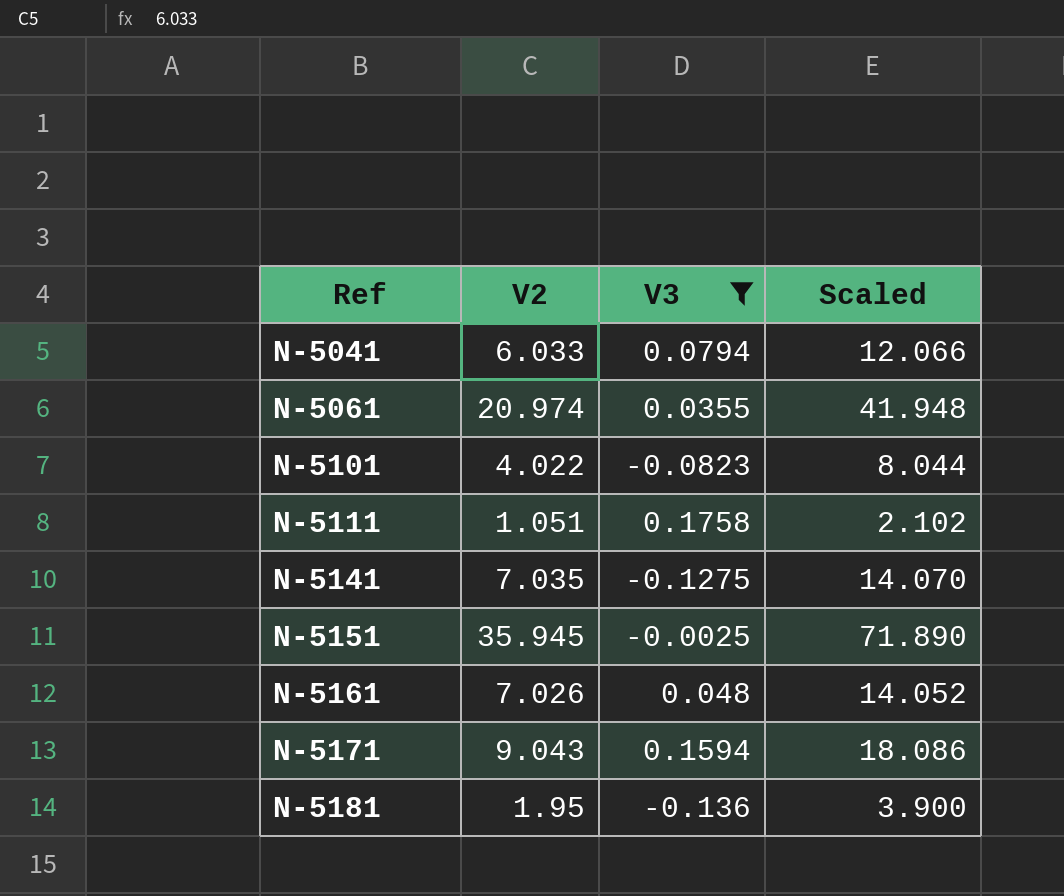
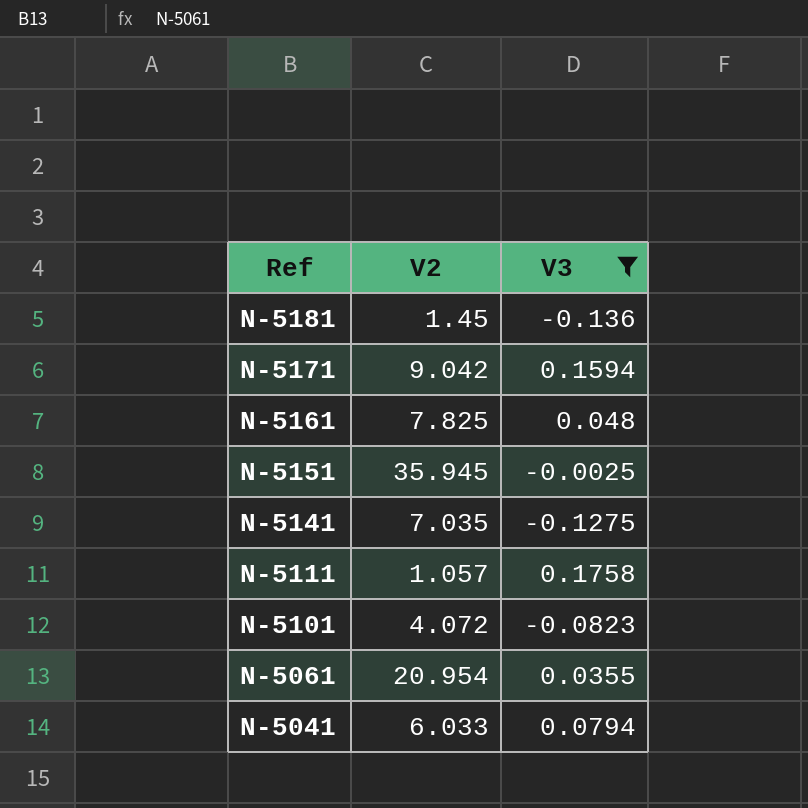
row order: Ref ascending -> Ref descending
column Scaled | formula: [V2] * 2 -> none
N-5181 | V2: 1.95 -> 1.45
N-5171 | V2: 9.043 -> 9.042
N-5161 | V2: 7.026 -> 7.825
N-5111 | V2: 1.051 -> 1.057
N-5101 | V2: 4.022 -> 4.072
N-5061 | V2: 20.974 -> 20.954

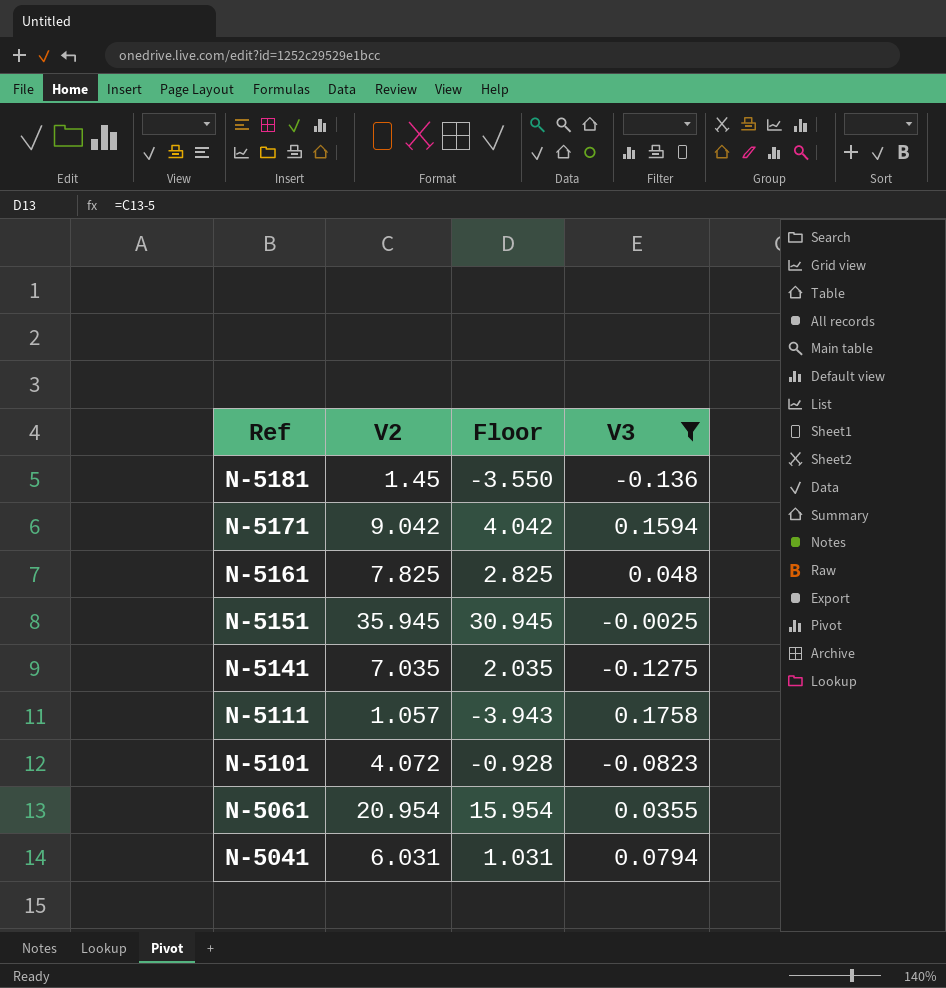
column Floor | formula: none -> [V2] - 5
N-5041 | V2: 6.033 -> 6.031

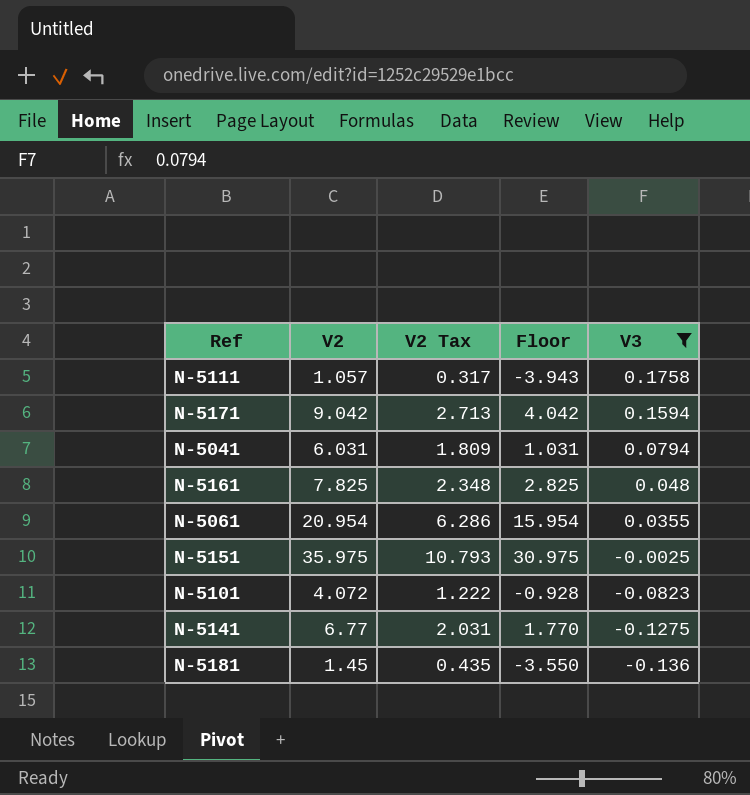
row order: Ref descending -> V3 descending
column V2 Tax | formula: none -> [V2] * 0.3
N-5151 | V2: 35.945 -> 35.975
N-5151 | Floor: 30.945 -> 30.975
N-5141 | V2: 7.035 -> 6.77
N-5141 | Floor: 2.035 -> 1.770

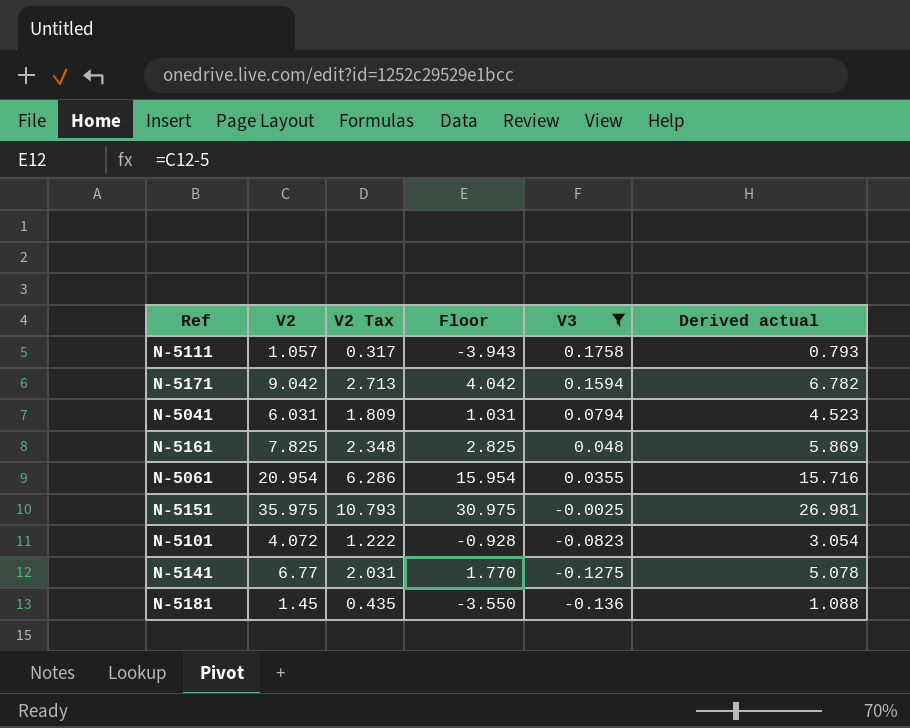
column Derived actual | formula: none -> [V2] * 0.75

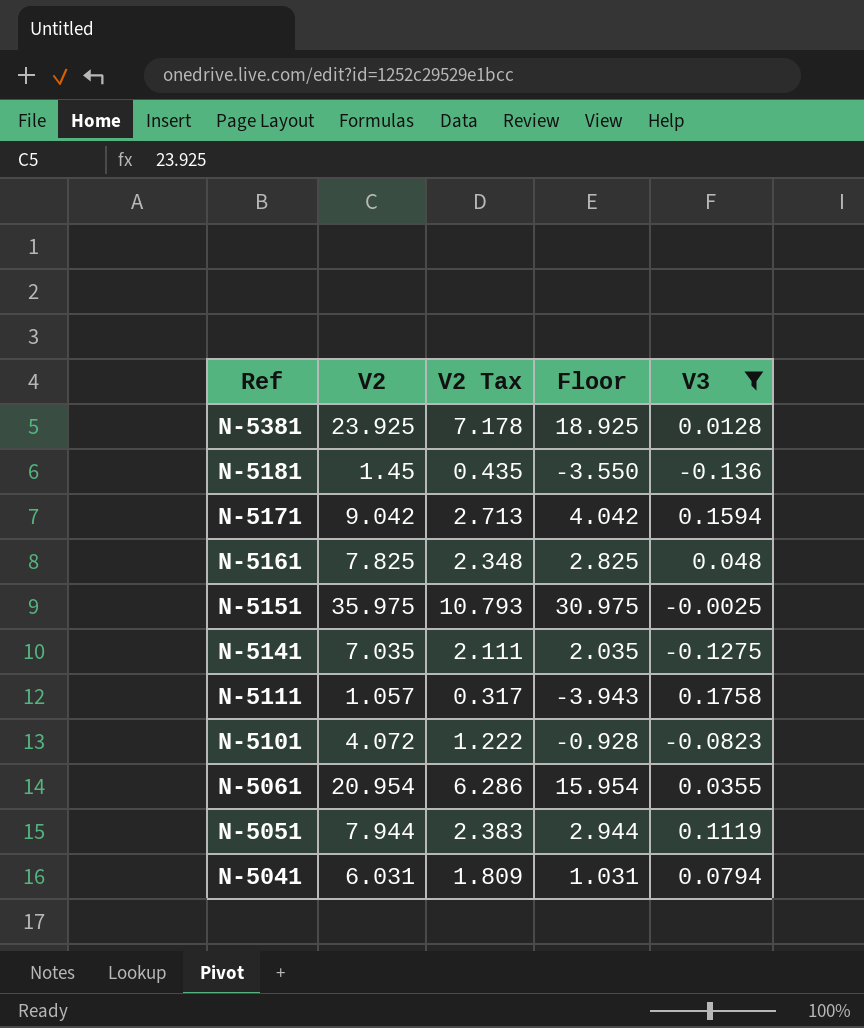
row order: V3 descending -> Ref descending
column Derived actual | formula: [V2] * 0.75 -> none
row N-5381: none -> 23.925 | 7.178 | 18.925 | 0.0128
N-5141 | V2: 6.77 -> 7.035
N-5141 | V2 Tax: 2.031 -> 2.111
N-5141 | Floor: 1.770 -> 2.035
row N-5051: none -> 7.944 | 2.383 | 2.944 | 0.1119

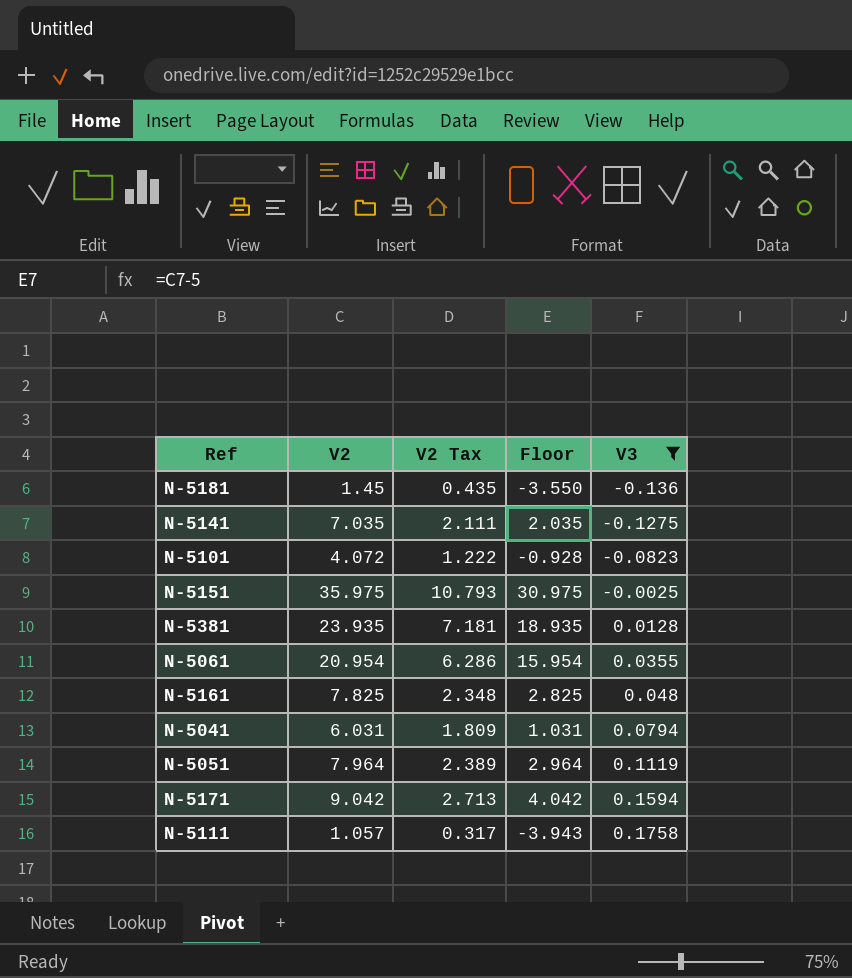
row order: Ref descending -> V3 ascending
N-5381 | V2: 23.925 -> 23.935
N-5381 | V2 Tax: 7.178 -> 7.181
N-5381 | Floor: 18.925 -> 18.935
N-5051 | V2: 7.944 -> 7.964
N-5051 | V2 Tax: 2.383 -> 2.389
N-5051 | Floor: 2.944 -> 2.964

